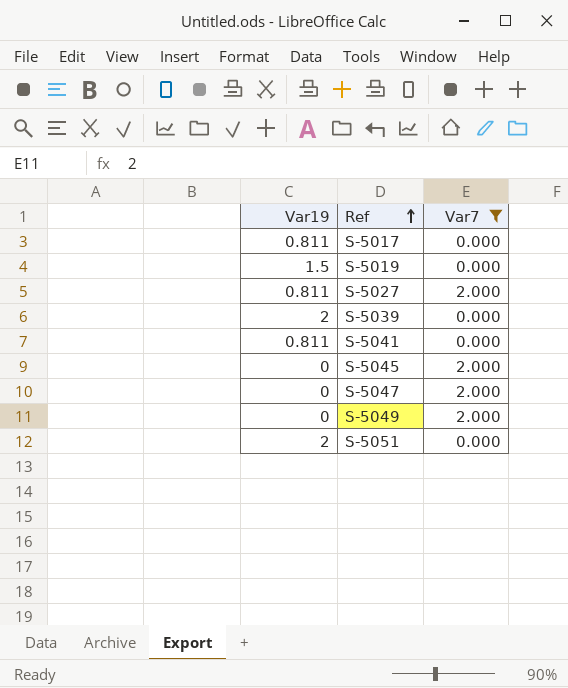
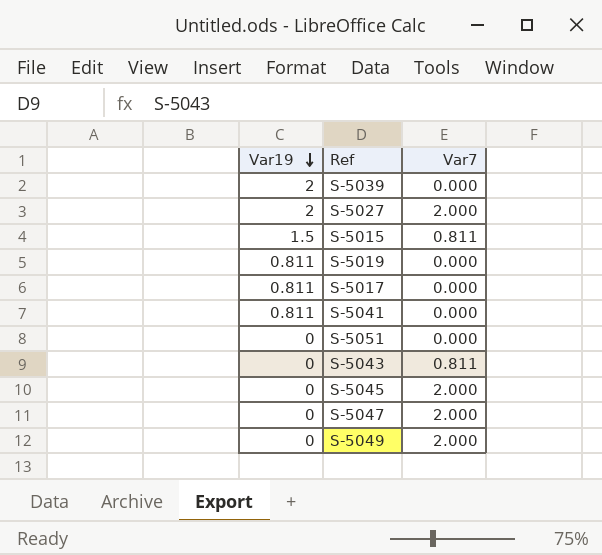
filter: Var7 != 0.811 -> none
row order: Ref ascending -> Var19 descending
S-5027 | Var19: 0.811 -> 2
S-5019 | Var19: 1.5 -> 0.811
S-5051 | Var19: 2 -> 0

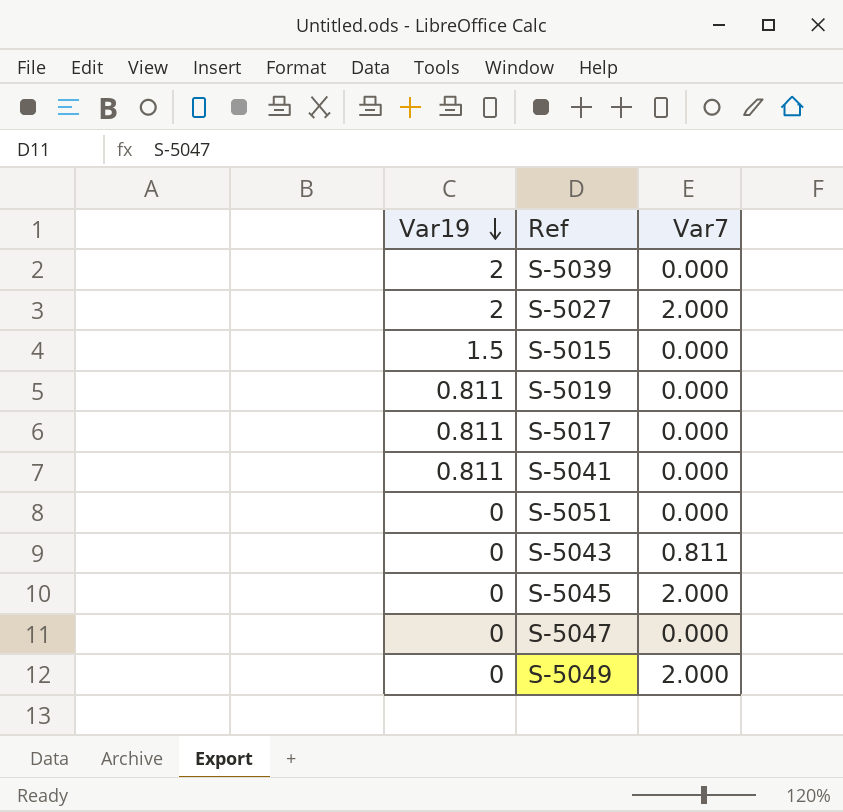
S-5015 | Var7: 0.811 -> 0.000
S-5047 | Var7: 2.000 -> 0.000

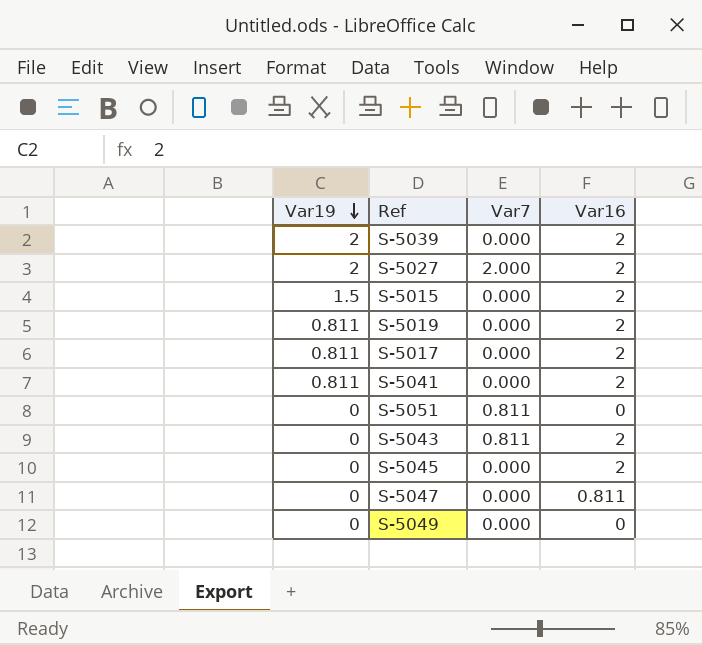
column Var16 | position: none -> 4
S-5051 | Var7: 0.000 -> 0.811
S-5045 | Var7: 2.000 -> 0.000
S-5049 | Var7: 2.000 -> 0.000

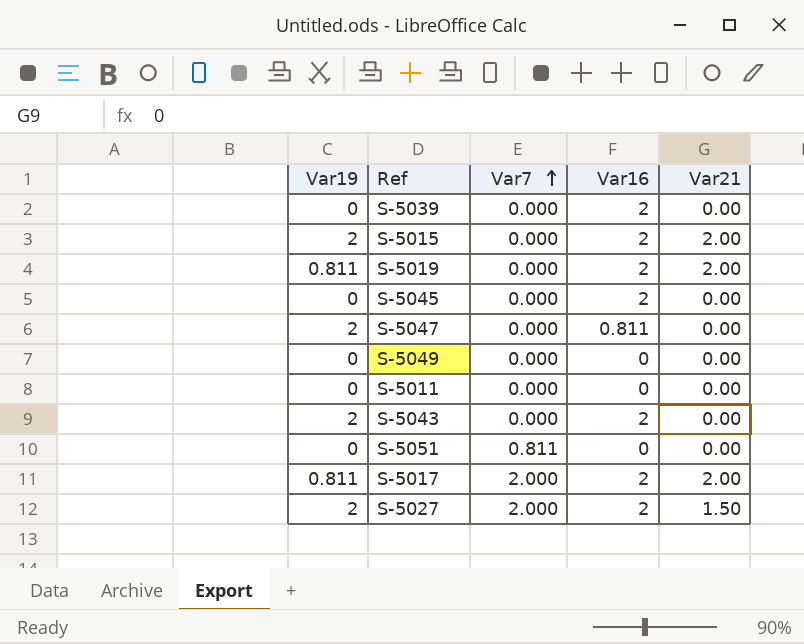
row order: Var19 descending -> Var7 ascending
column Var21 | position: none -> 5
row S-5041: 0.811 | 0.000 | 2 -> none
S-5039 | Var19: 2 -> 0
S-5015 | Var19: 1.5 -> 2
S-5047 | Var19: 0 -> 2
row S-5011: none -> 0 | 0.000 | 0 | 0.00
S-5043 | Var19: 0 -> 2
S-5043 | Var7: 0.811 -> 0.000
S-5017 | Var7: 0.000 -> 2.000

